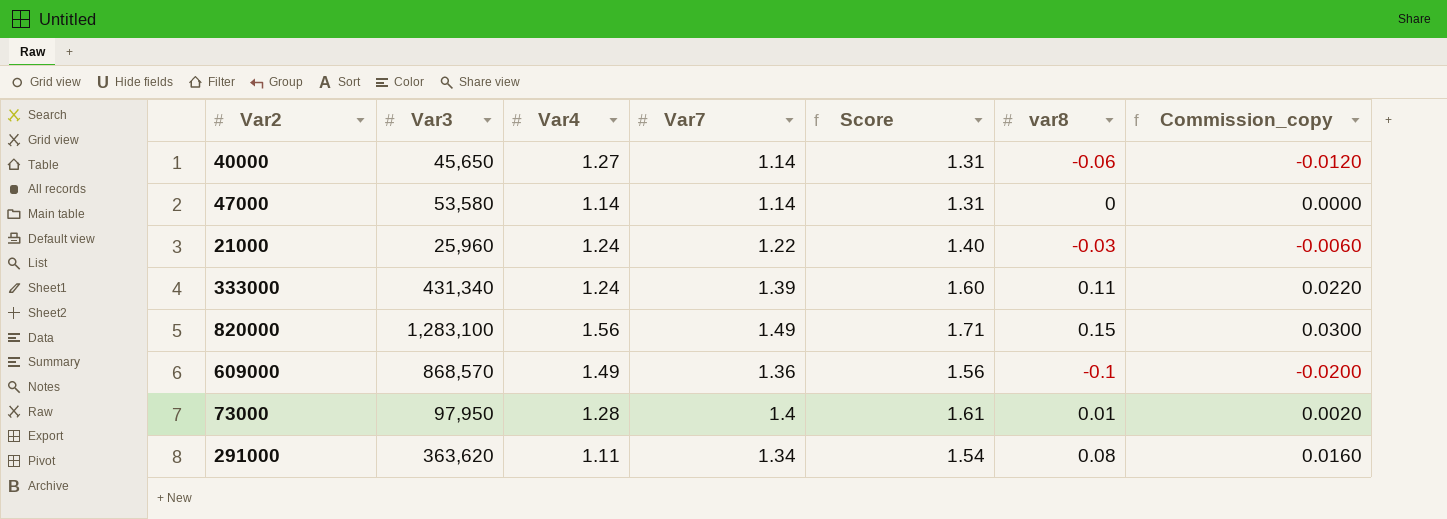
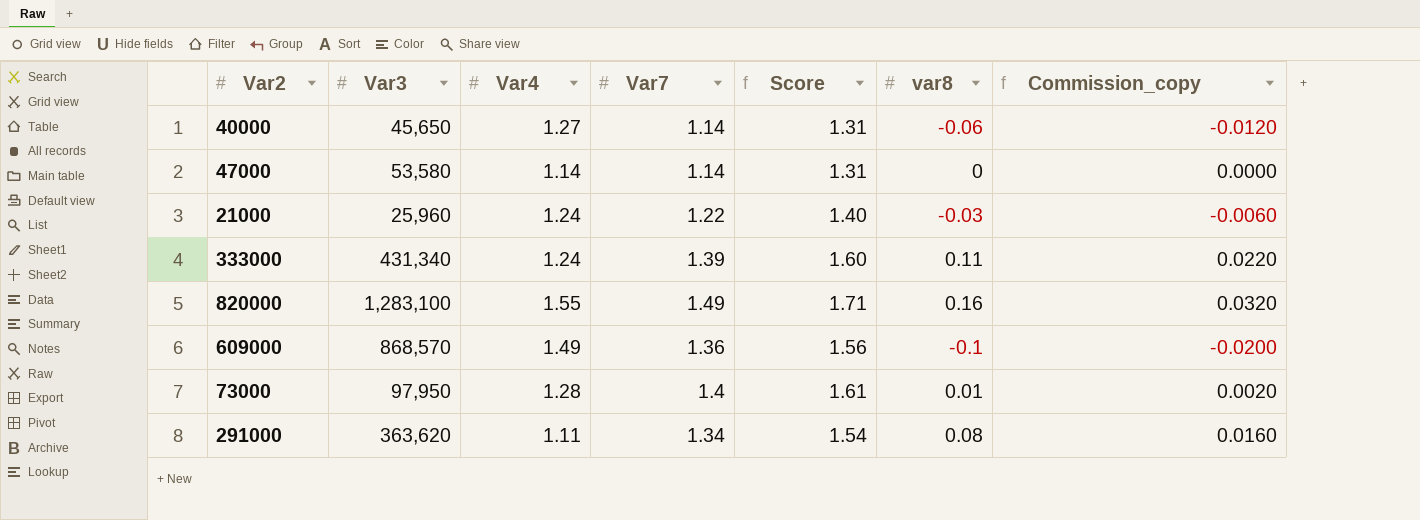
820000 | Var4: 1.56 -> 1.55
820000 | var8: 0.15 -> 0.16
820000 | Commission_copy: 0.0300 -> 0.0320

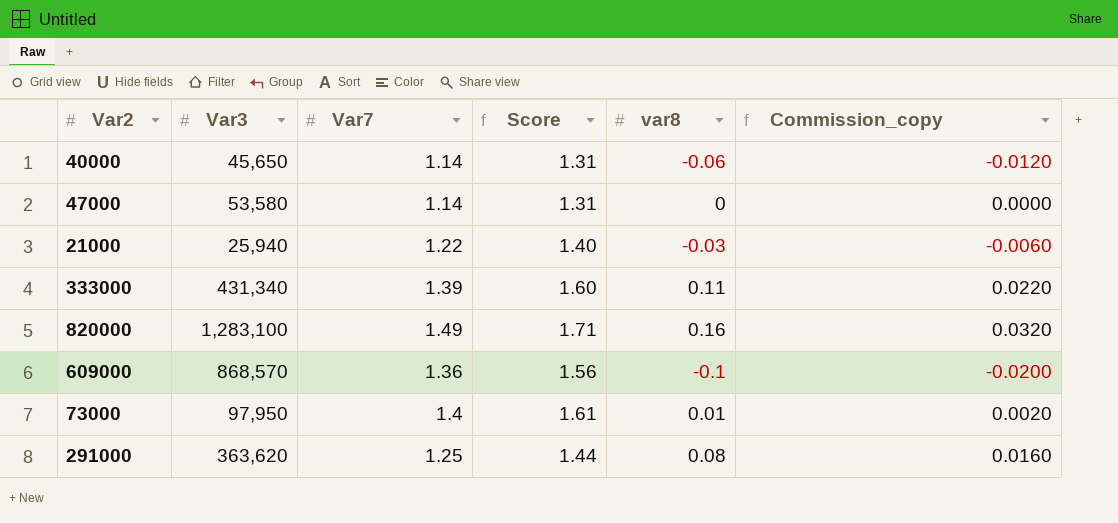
column Var4 | position: 3 -> none
21000 | Var3: 25,960 -> 25,940
291000 | Var7: 1.34 -> 1.25
291000 | Score: 1.54 -> 1.44

